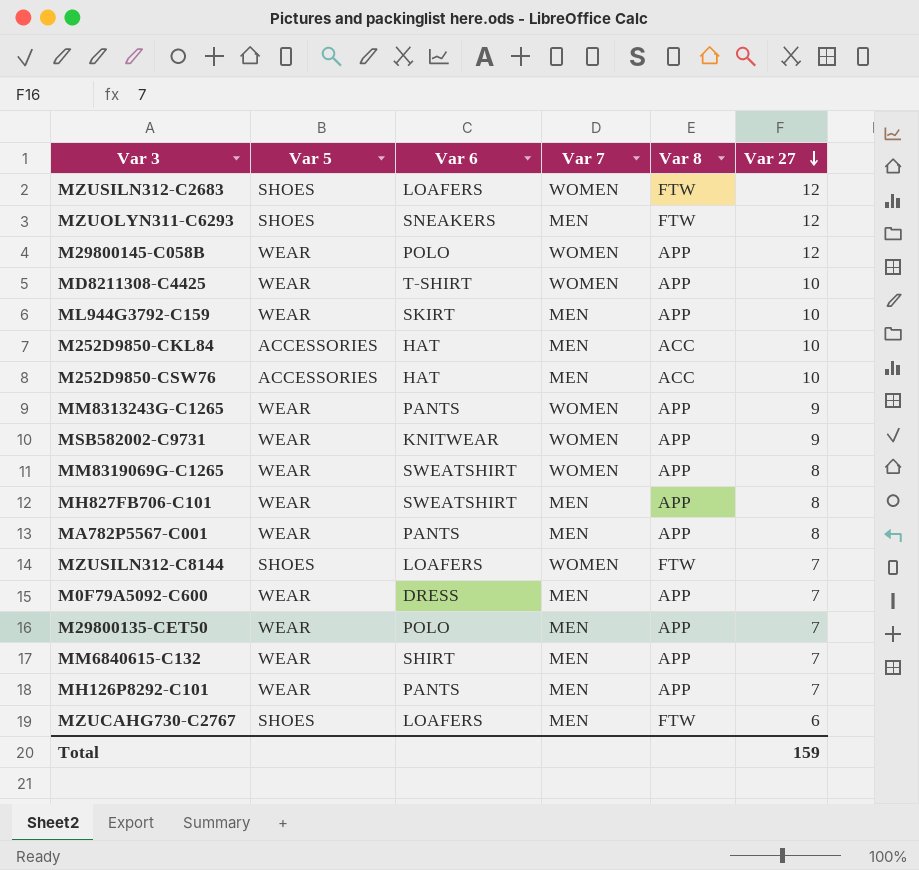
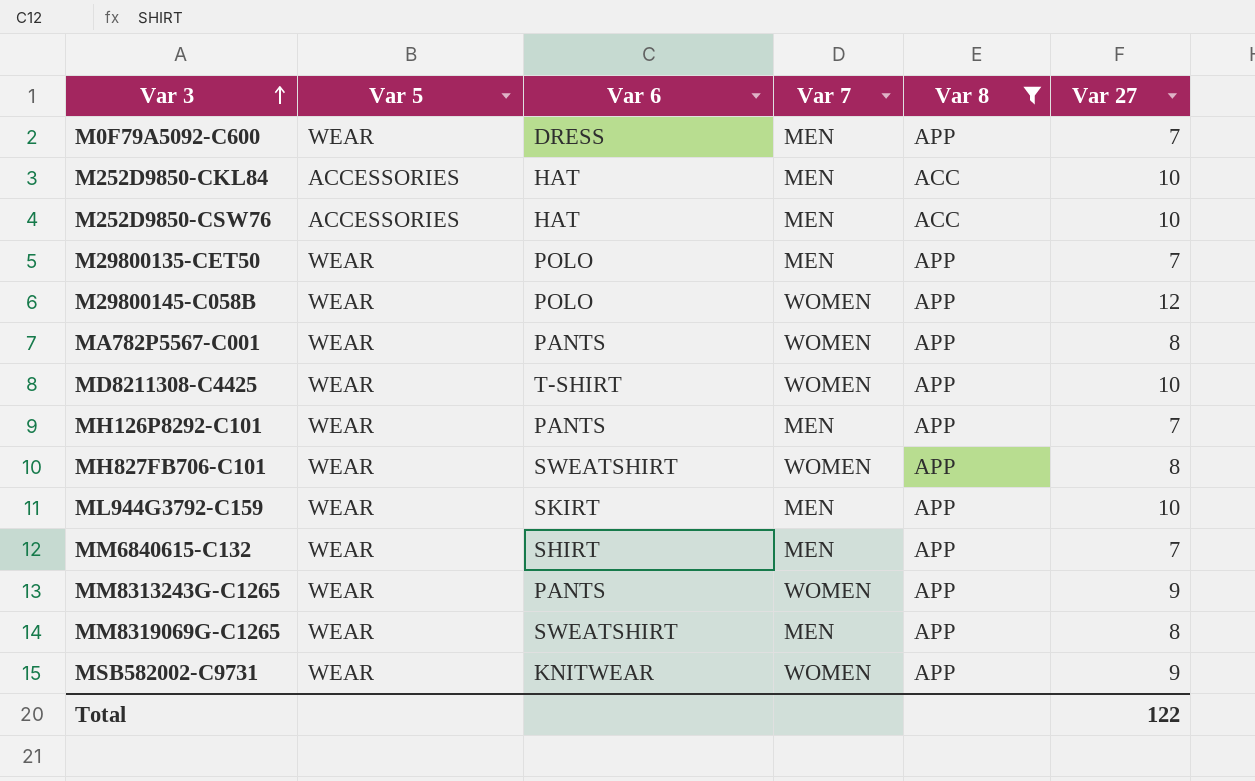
filter: none -> Var 8 != FTW
row order: Var 27 descending -> Var 3 ascending
MA782P5567-C001 | Var 7: MEN -> WOMEN
MH827FB706-C101 | Var 7: MEN -> WOMEN
MM8319069G-C1265 | Var 7: WOMEN -> MEN
Total | Var 27: 159 -> 122

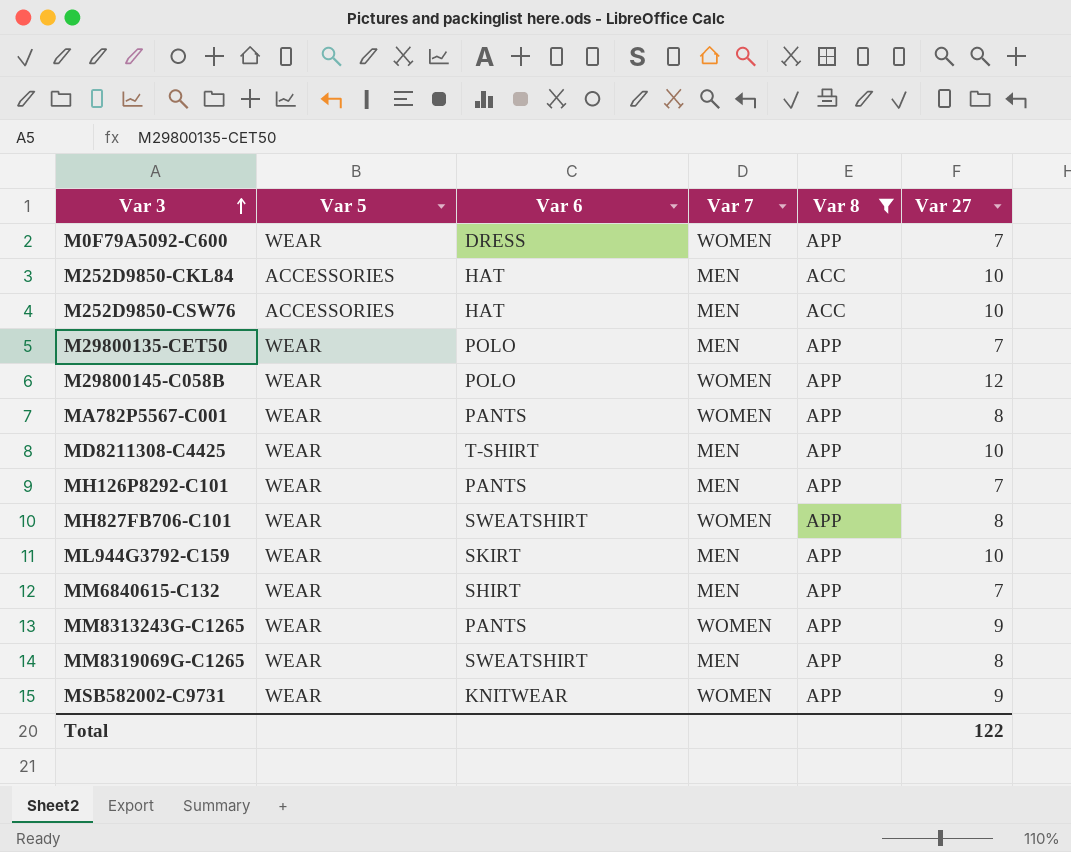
M0F79A5092-C600 | Var 7: MEN -> WOMEN
MD8211308-C4425 | Var 7: WOMEN -> MEN

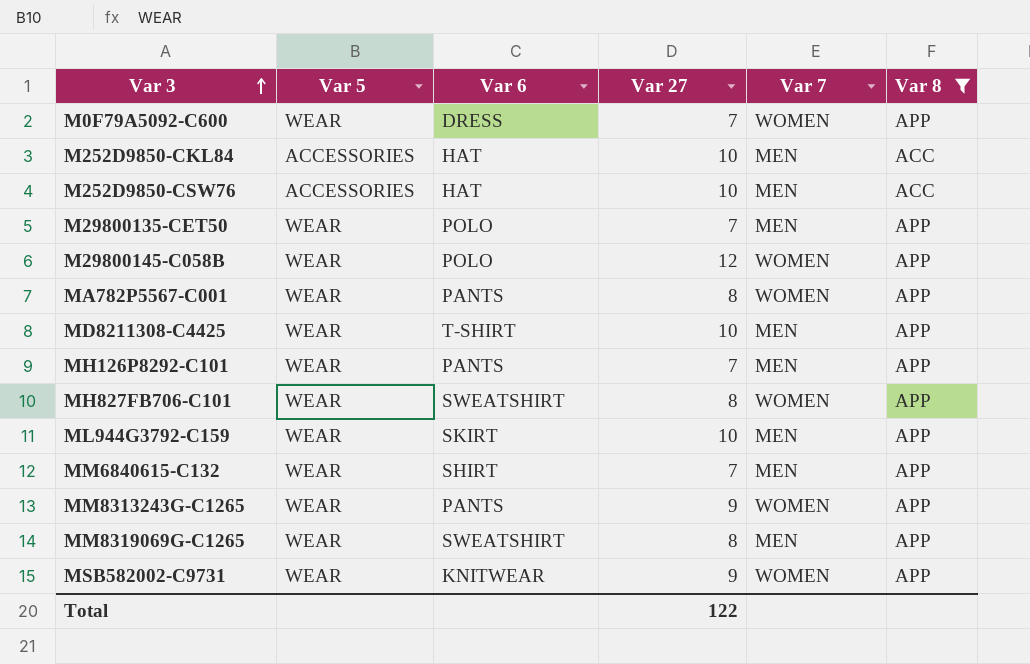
column Var 27 | position: 6 -> 4

